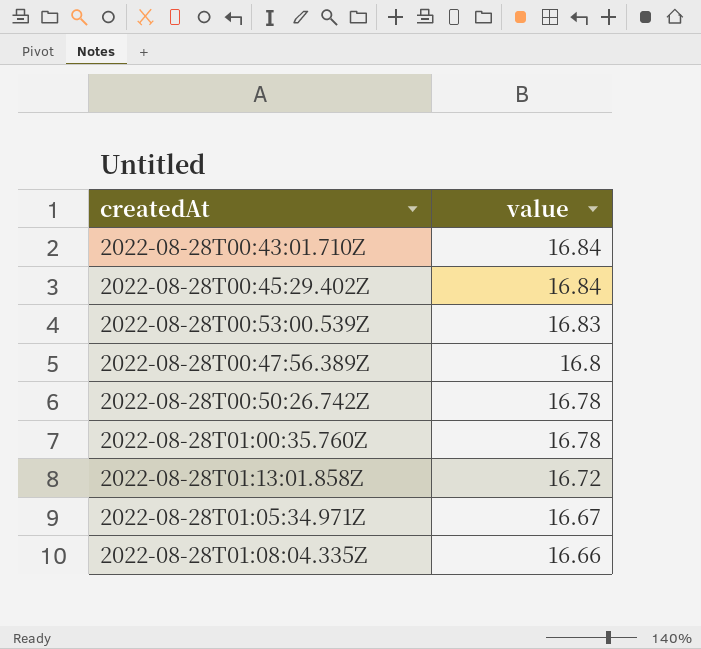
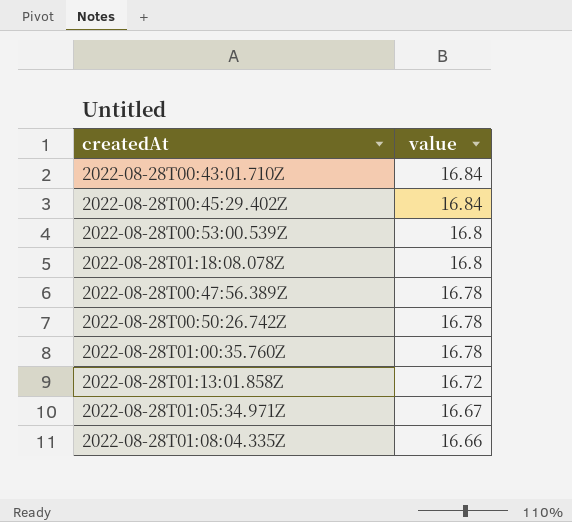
2022-08-28T00:53:00.539Z | value: 16.83 -> 16.8
row 2022-08-28T01:18:08.078Z: none -> 16.8
2022-08-28T00:47:56.389Z | value: 16.8 -> 16.78

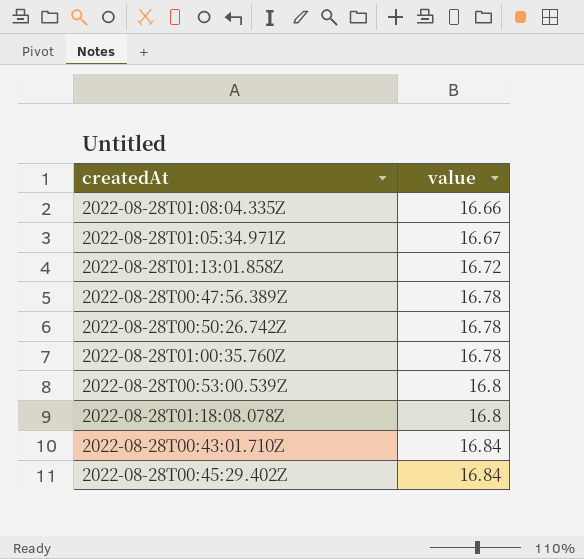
row order: value descending -> value ascending

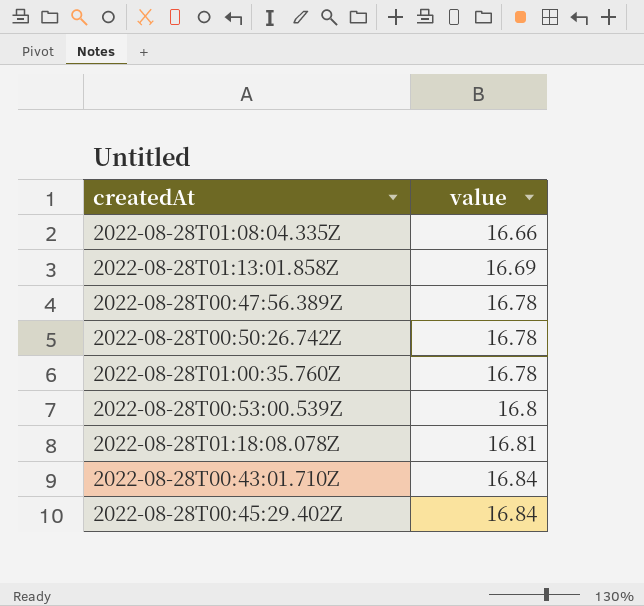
row 2022-08-28T01:05:34.971Z: 16.67 -> none
2022-08-28T01:13:01.858Z | value: 16.72 -> 16.69
2022-08-28T01:18:08.078Z | value: 16.8 -> 16.81

